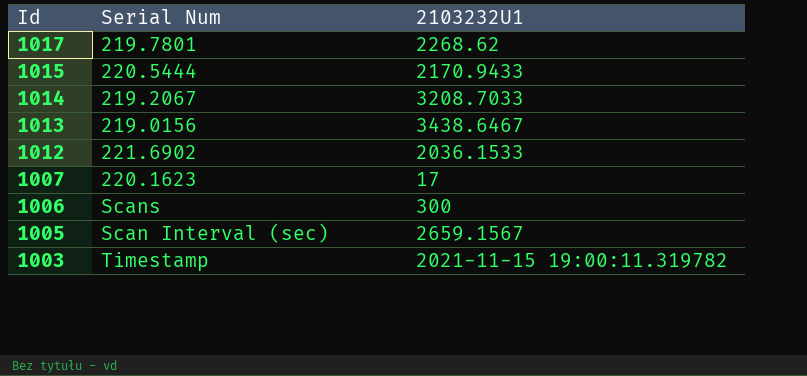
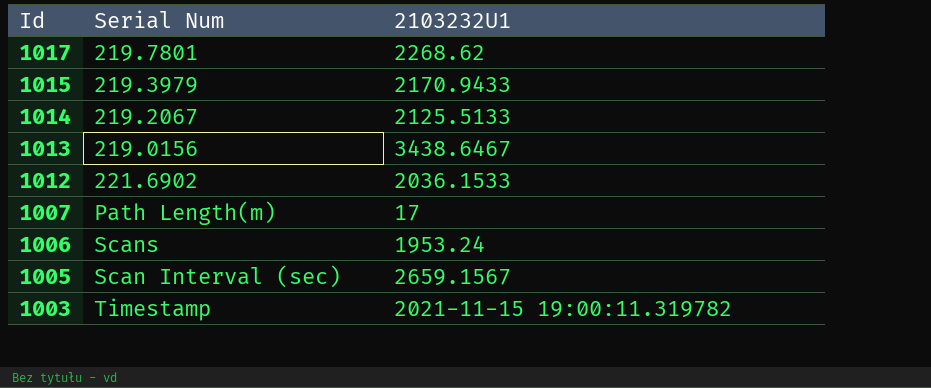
1015 | Serial Num: 220.5444 -> 219.3979
1014 | 2103232U1: 3208.7033 -> 2125.5133
1007 | Serial Num: 220.1623 -> Path Length(m)
1006 | 2103232U1: 300 -> 1953.24

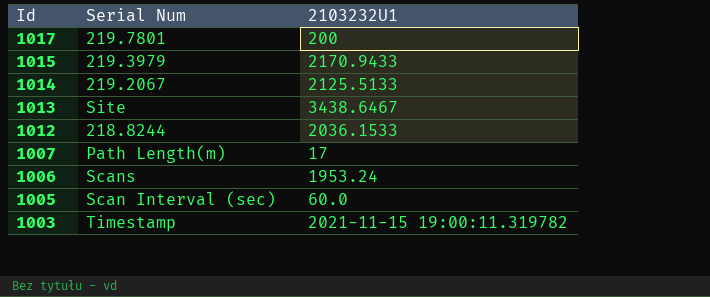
1017 | 2103232U1: 2268.62 -> 200
1013 | Serial Num: 219.0156 -> Site
1012 | Serial Num: 221.6902 -> 218.8244
1005 | 2103232U1: 2659.1567 -> 60.0

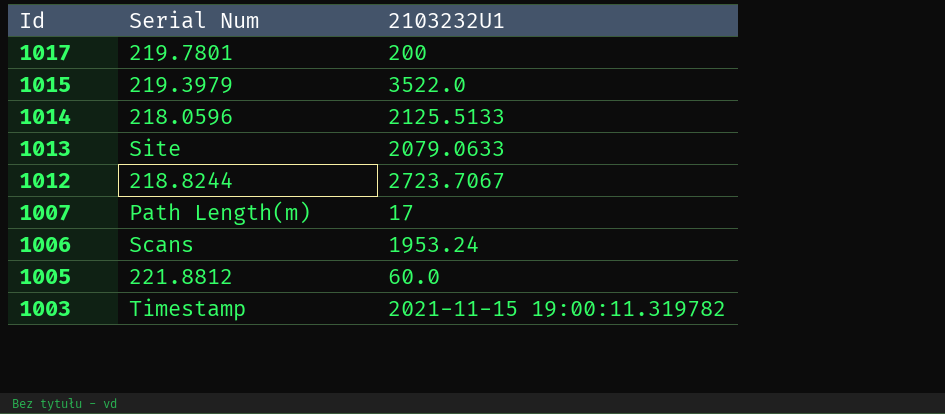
1015 | 2103232U1: 2170.9433 -> 3522.0
1014 | Serial Num: 219.2067 -> 218.0596
1013 | 2103232U1: 3438.6467 -> 2079.0633
1012 | 2103232U1: 2036.1533 -> 2723.7067
1005 | Serial Num: Scan Interval (sec) -> 221.8812

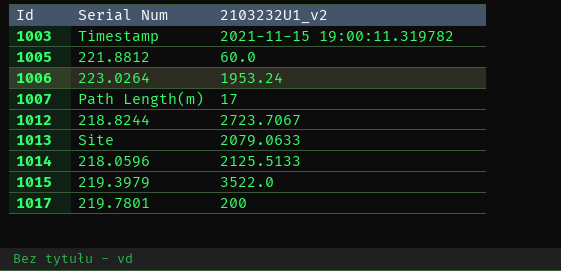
row order: Id descending -> Id ascending
column name: 2103232U1 -> 2103232U1_v2
1006 | Serial Num: Scans -> 223.0264

